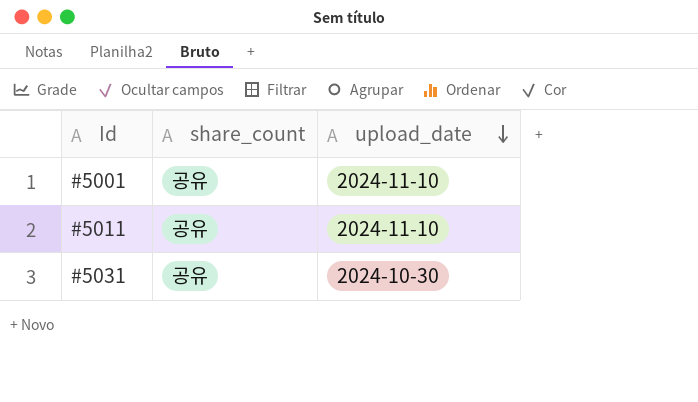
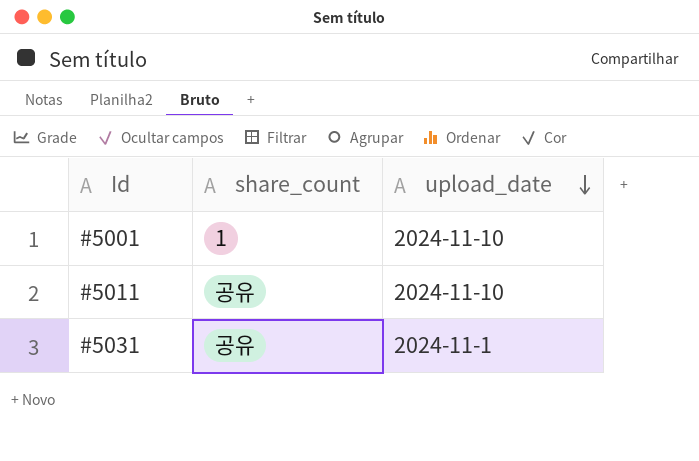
#5001 | share_count: 공유 -> 1
#5031 | upload_date: 2024-10-30 -> 2024-11-1

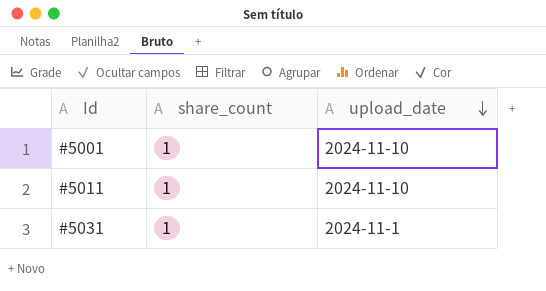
#5011 | share_count: 공유 -> 1
#5031 | share_count: 공유 -> 1

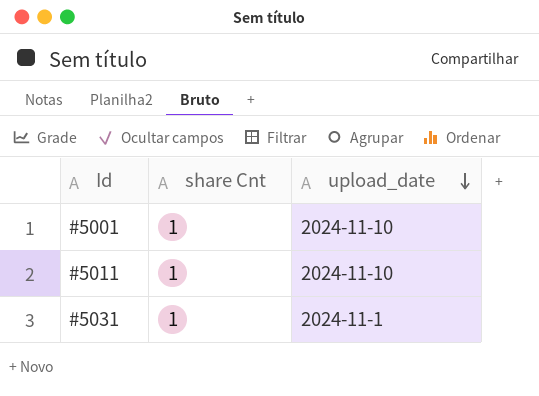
column name: share_count -> share Cnt

